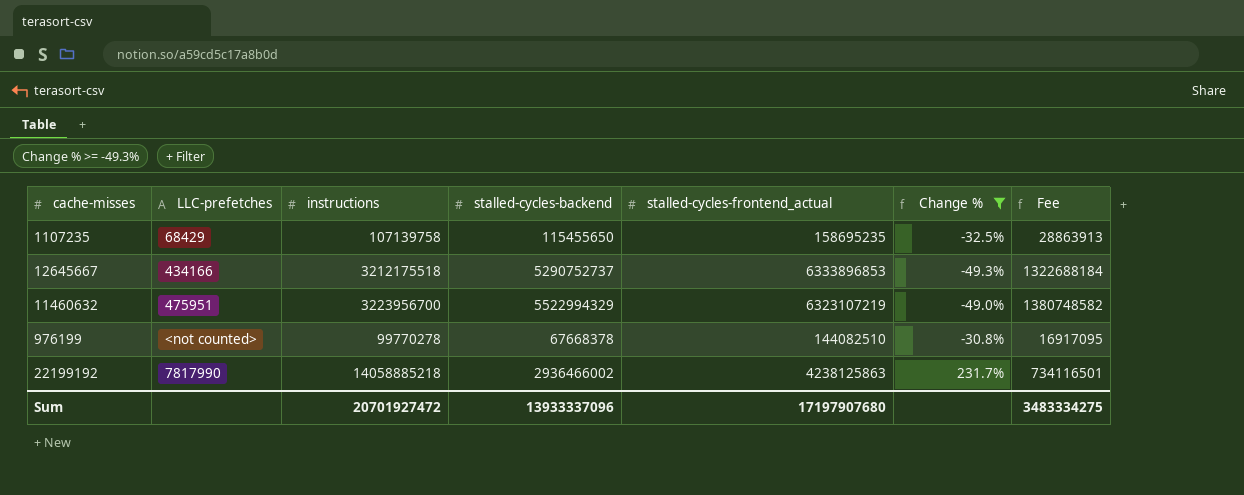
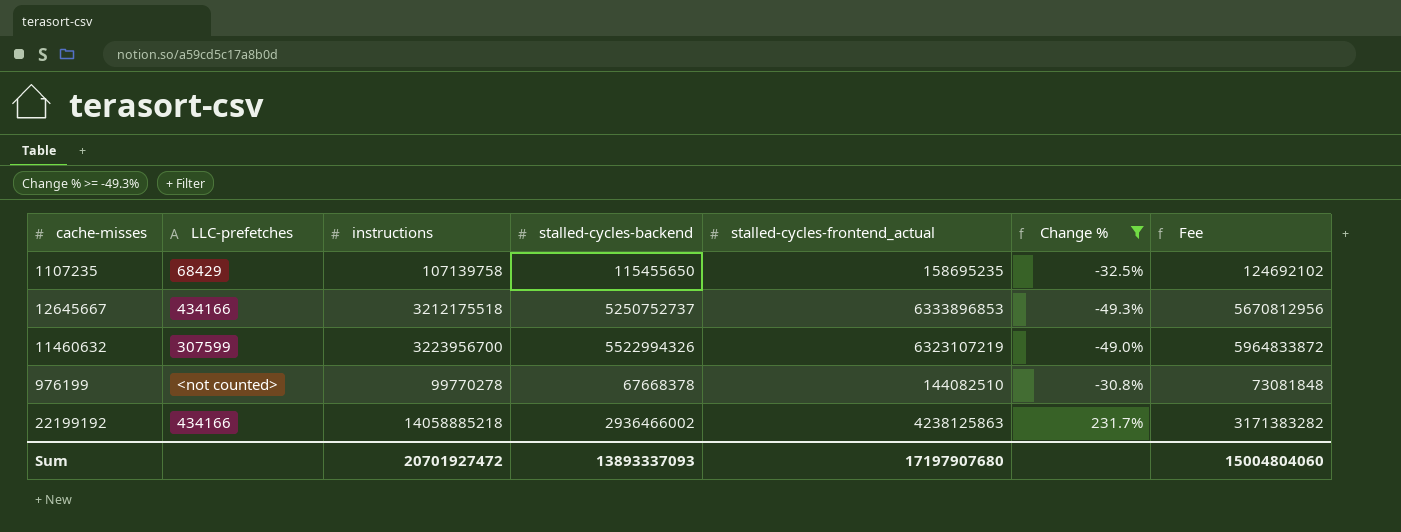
column Fee | formula: [stalled-cycles-backend] * 0.25 -> [stalled-cycles-backend] * 1.08
12645667 | stalled-cycles-backend: 5290752737 -> 5250752737
11460632 | LLC-prefetches: 475951 -> 307599
11460632 | stalled-cycles-backend: 5522994329 -> 5522994326
22199192 | LLC-prefetches: 7817990 -> 434166
Sum | stalled-cycles-backend: 13933337096 -> 13893337093
Sum | Fee: 3483334275 -> 15004804060

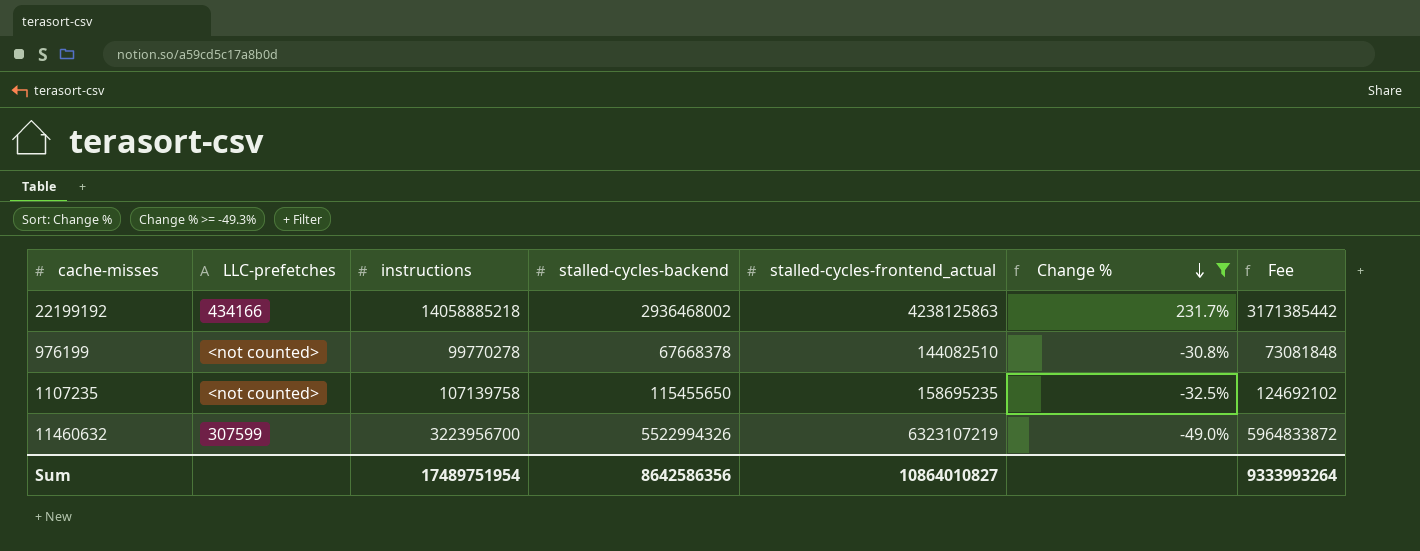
row order: none -> Change % descending
row 12645667: 434166 | 3212175518 | 5250752737 | 6333896853 | -49.3% | 5670812956 -> none
22199192 | stalled-cycles-backend: 2936466002 -> 2936468002
22199192 | Fee: 3171383282 -> 3171385442
1107235 | LLC-prefetches: 68429 -> <not counted>
Sum | instructions: 20701927472 -> 17489751954
Sum | stalled-cycles-backend: 13893337093 -> 8642586356
Sum | stalled-cycles-frontend_actual: 17197907680 -> 10864010827
Sum | Fee: 15004804060 -> 9333993264

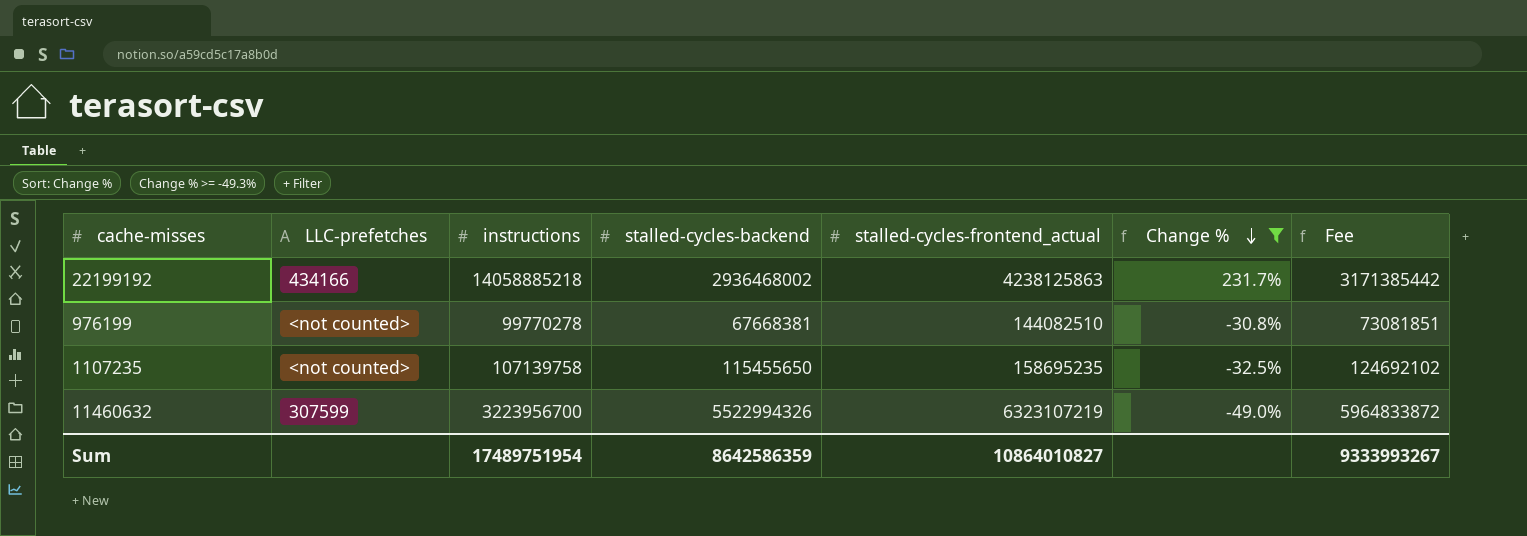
976199 | stalled-cycles-backend: 67668378 -> 67668381
976199 | Fee: 73081848 -> 73081851
Sum | stalled-cycles-backend: 8642586356 -> 8642586359
Sum | Fee: 9333993264 -> 9333993267

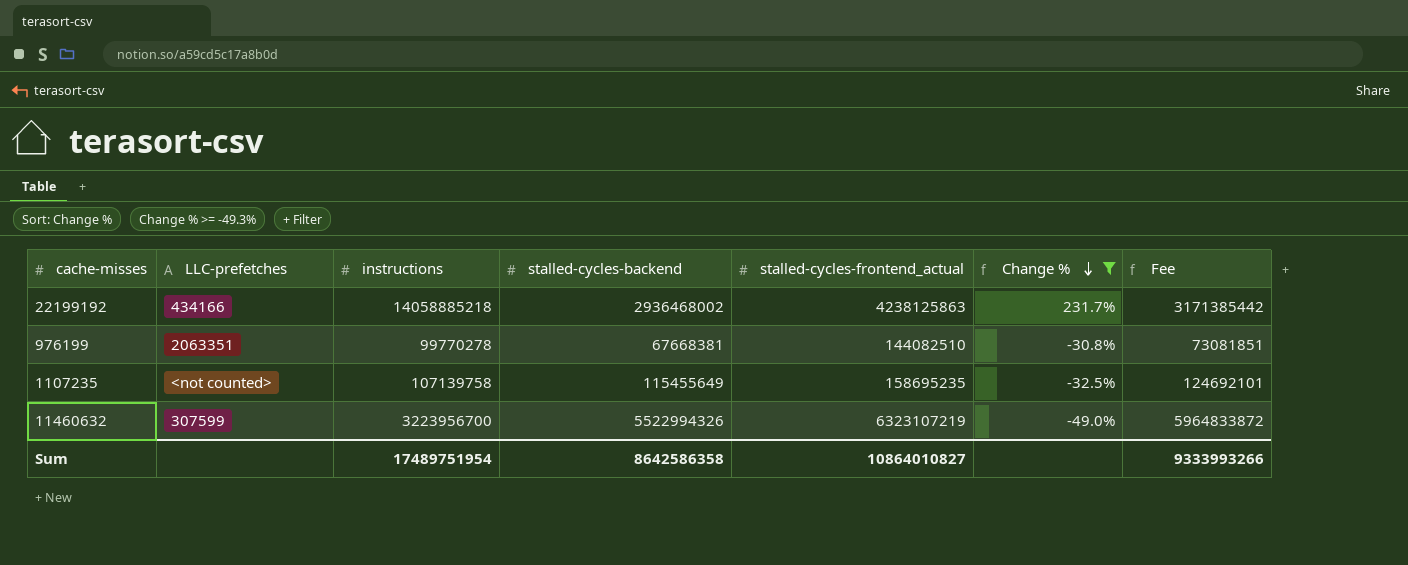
976199 | LLC-prefetches: <not counted> -> 2063351
1107235 | stalled-cycles-backend: 115455650 -> 115455649
1107235 | Fee: 124692102 -> 124692101
Sum | stalled-cycles-backend: 8642586359 -> 8642586358
Sum | Fee: 9333993267 -> 9333993266

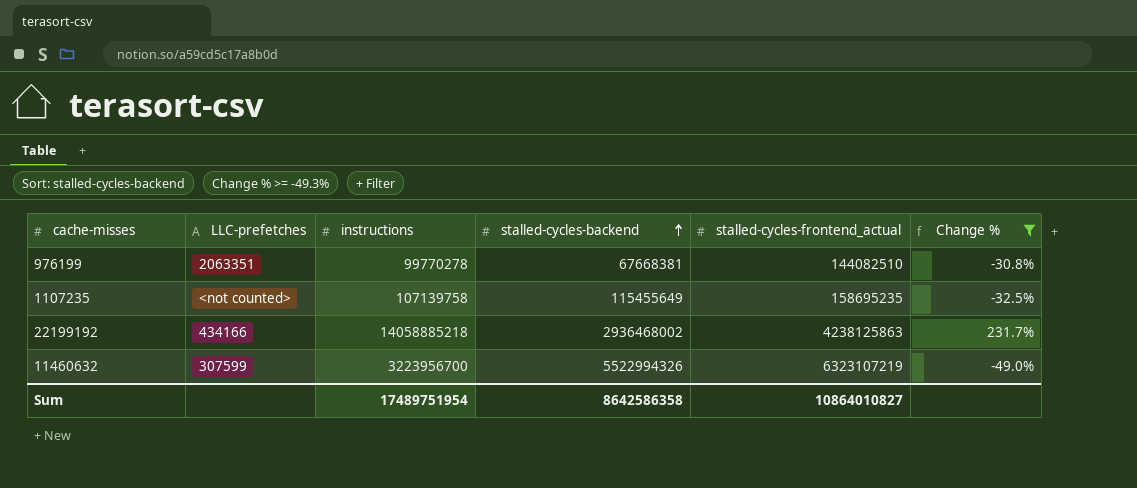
row order: Change % descending -> stalled-cycles-backend ascending
column Fee | formula: [stalled-cycles-backend] * 1.08 -> none

